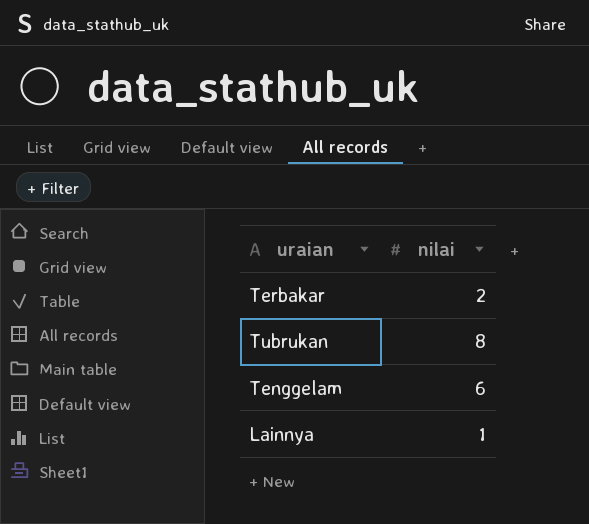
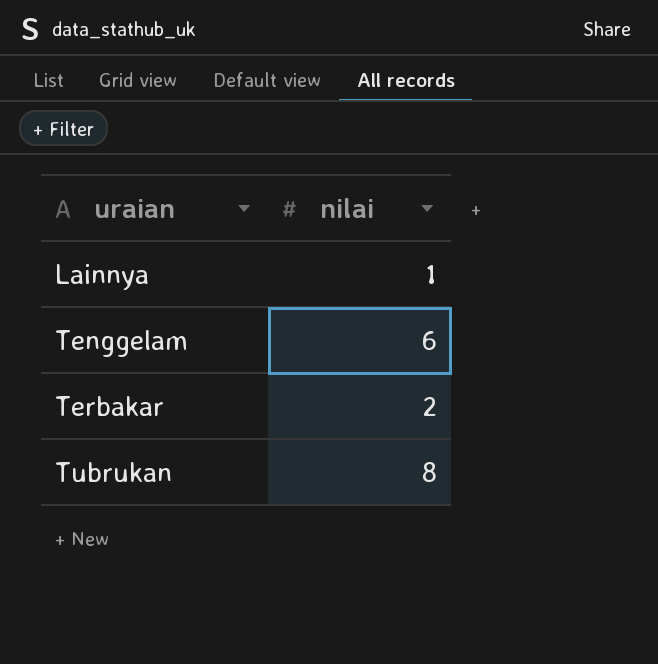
row order: none -> uraian ascending

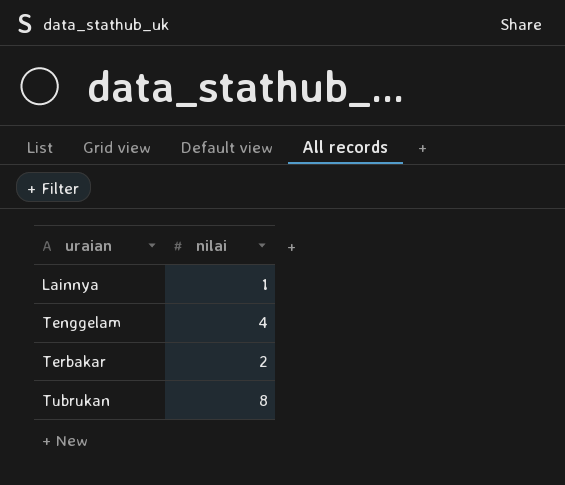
Tenggelam | nilai: 6 -> 4

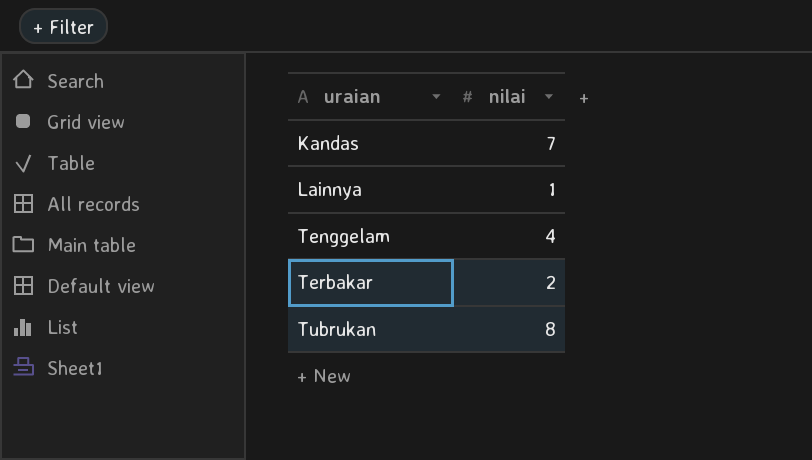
row Kandas: none -> 7

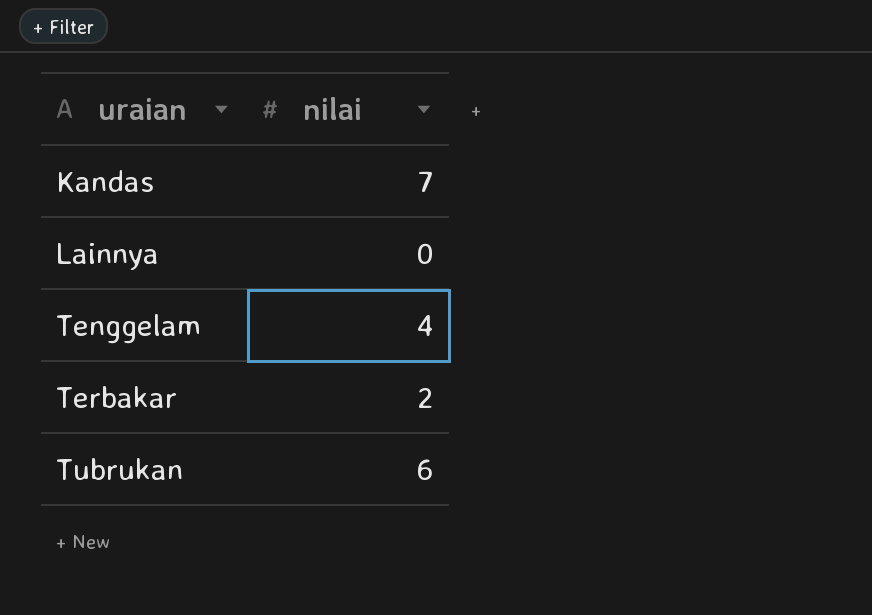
Lainnya | nilai: 1 -> 0
Tubrukan | nilai: 8 -> 6

